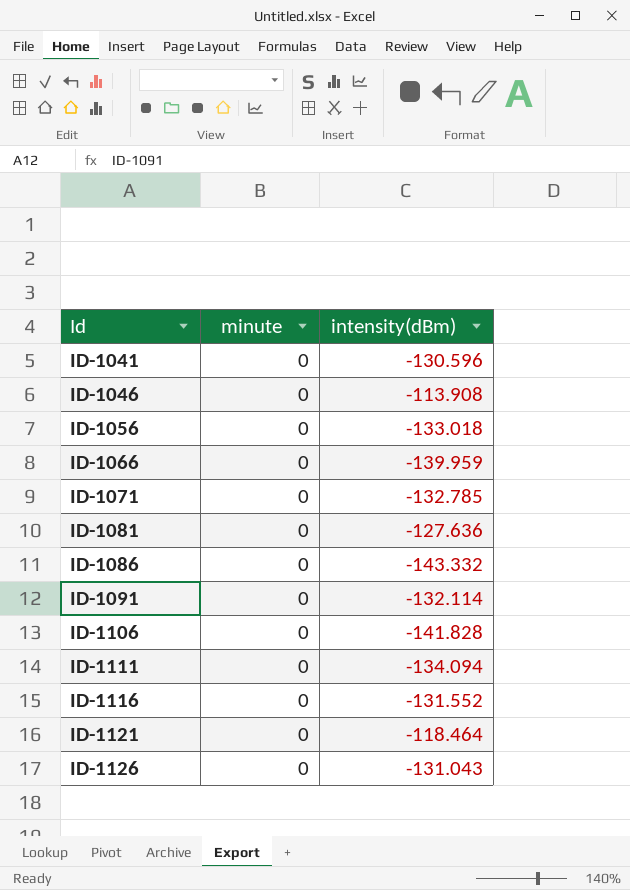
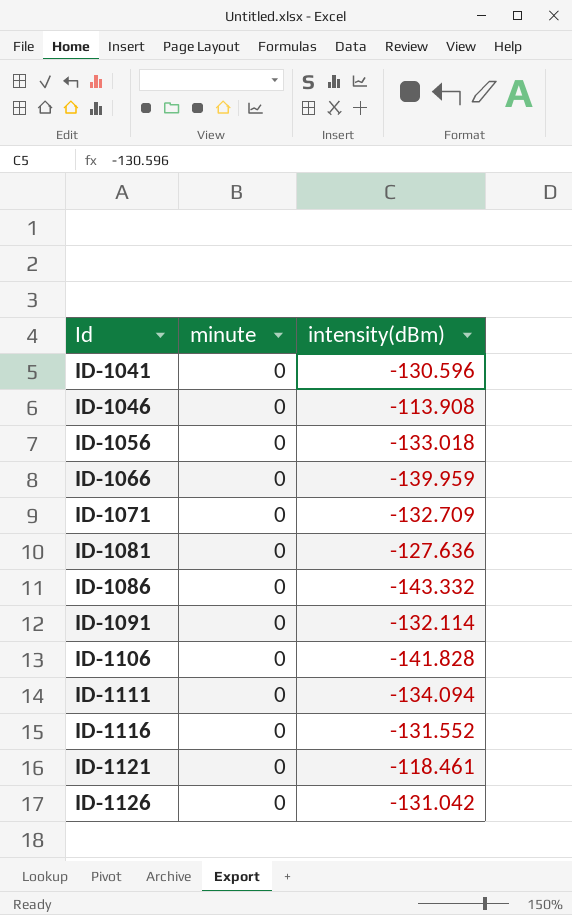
ID-1071 | intensity(dBm): -132.785 -> -132.709
ID-1121 | intensity(dBm): -118.464 -> -118.461
ID-1126 | intensity(dBm): -131.043 -> -131.042

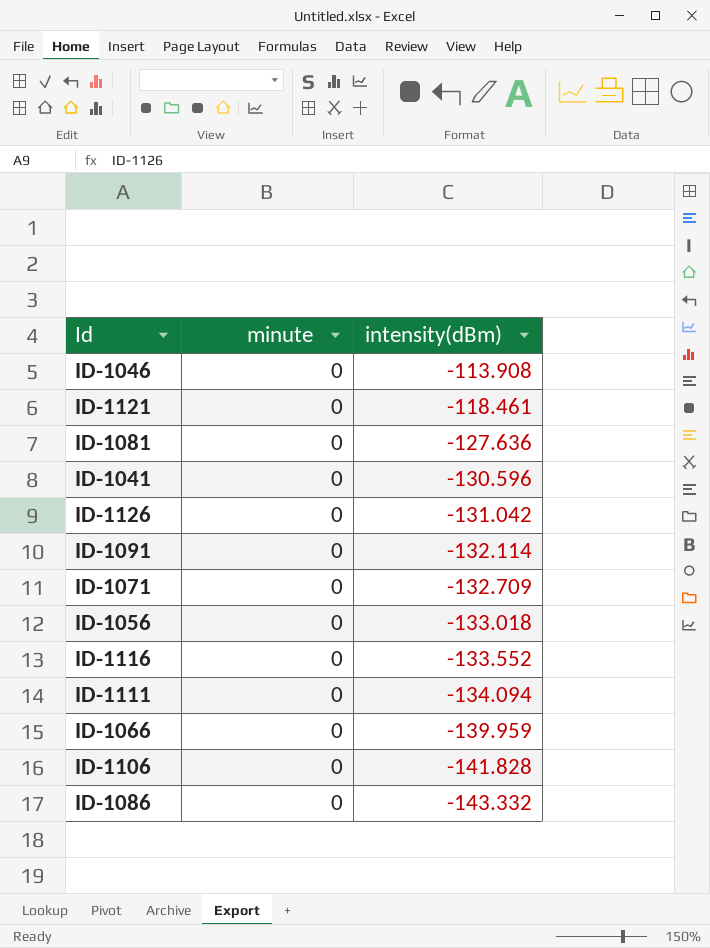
row order: Id ascending -> intensity(dBm) descending
ID-1116 | intensity(dBm): -131.552 -> -133.552

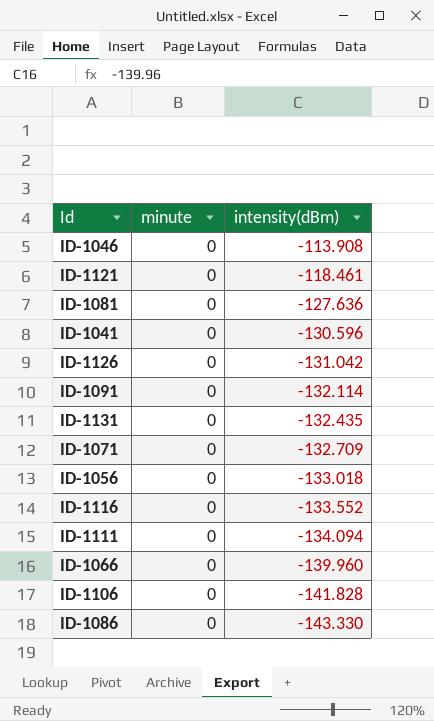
row ID-1131: none -> 0 | -132.435
ID-1066 | intensity(dBm): -139.959 -> -139.960
ID-1086 | intensity(dBm): -143.332 -> -143.330

